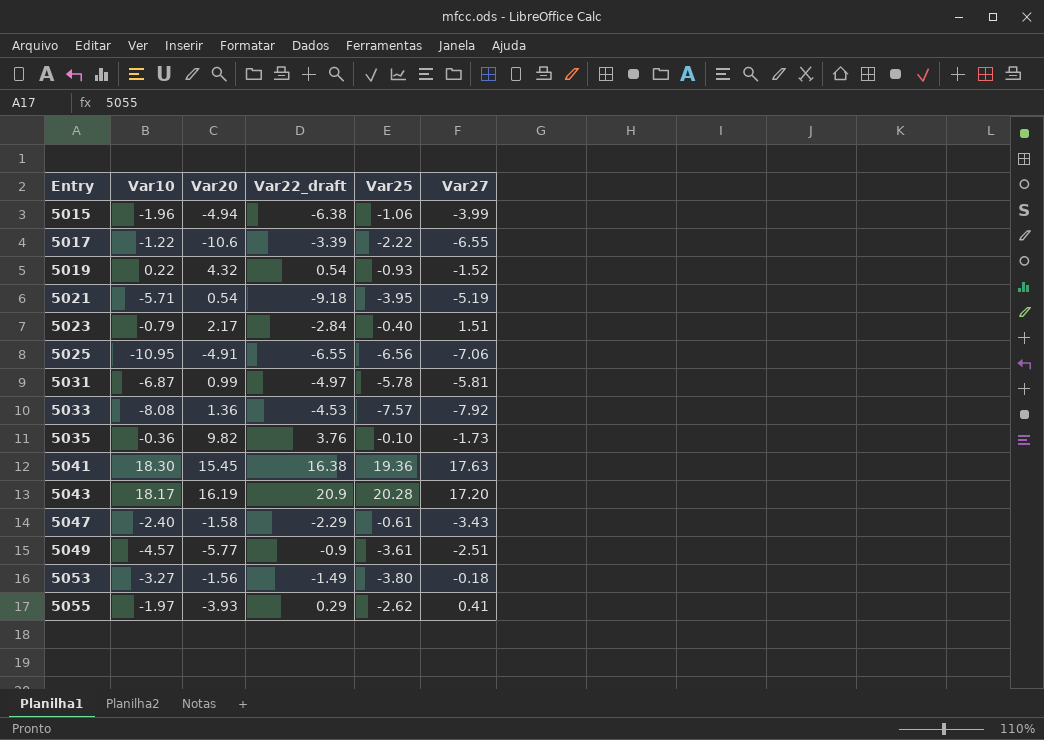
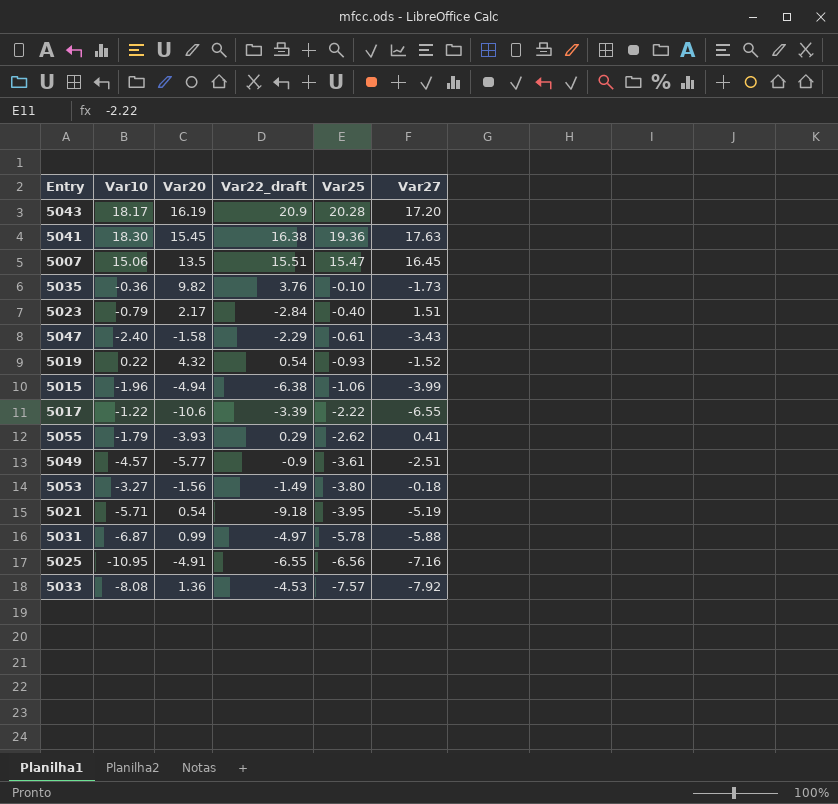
row order: Entry ascending -> Var25 descending
row 5007: none -> 15.06 | 13.5 | 15.51 | 15.47 | 16.45
5055 | Var10: -1.97 -> -1.79
5031 | Var27: -5.81 -> -5.88
5025 | Var27: -7.06 -> -7.16

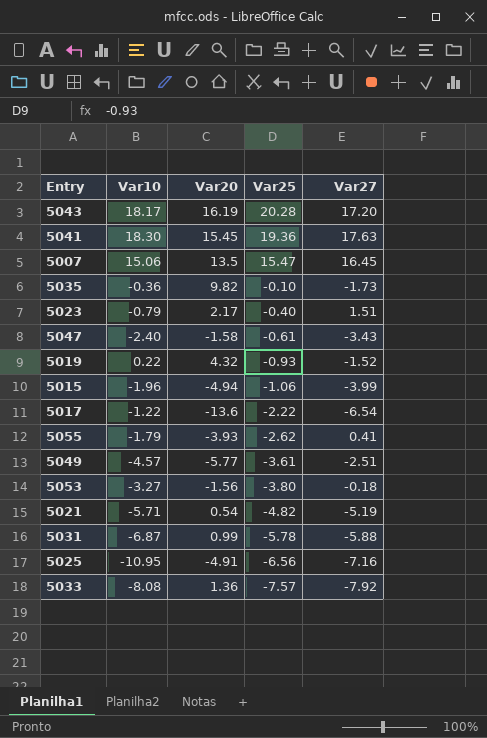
column Var22_draft | position: 4 -> none
5017 | Var20: -10.6 -> -13.6
5017 | Var27: -6.55 -> -6.54
5021 | Var25: -3.95 -> -4.82

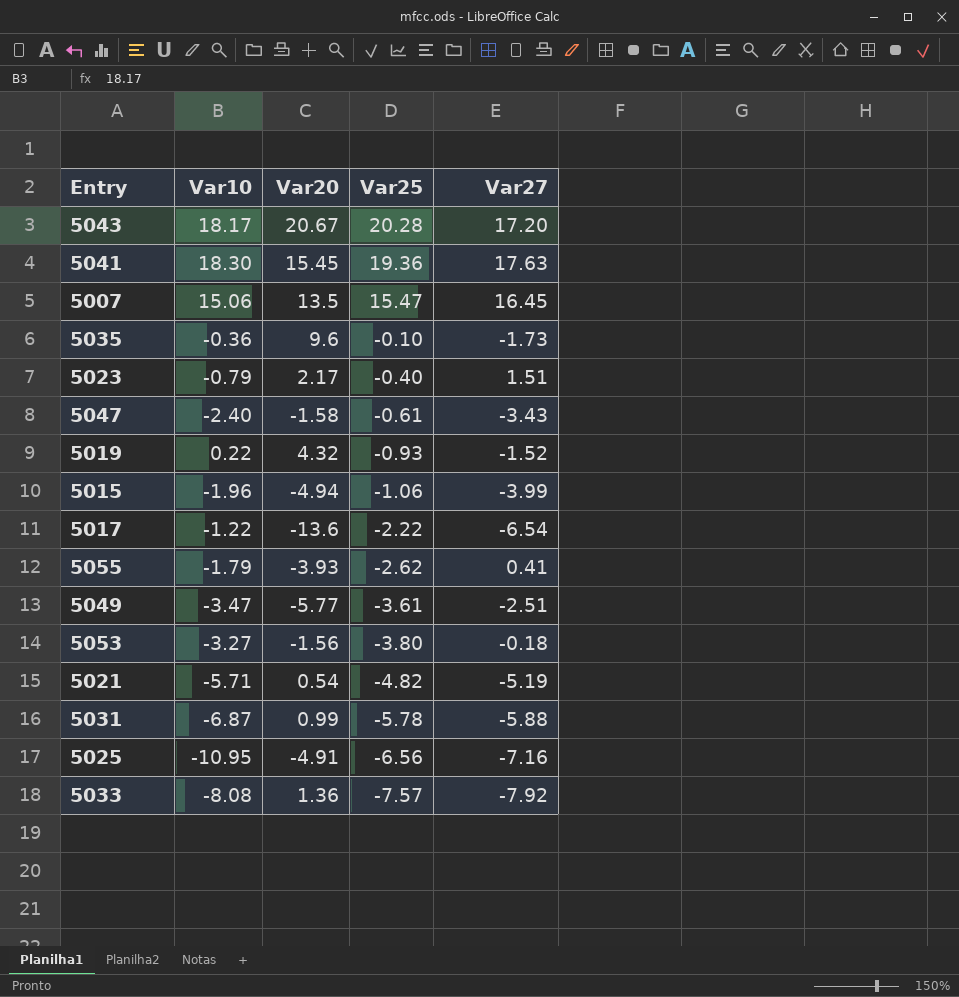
5043 | Var20: 16.19 -> 20.67
5035 | Var20: 9.82 -> 9.6
5049 | Var10: -4.57 -> -3.47

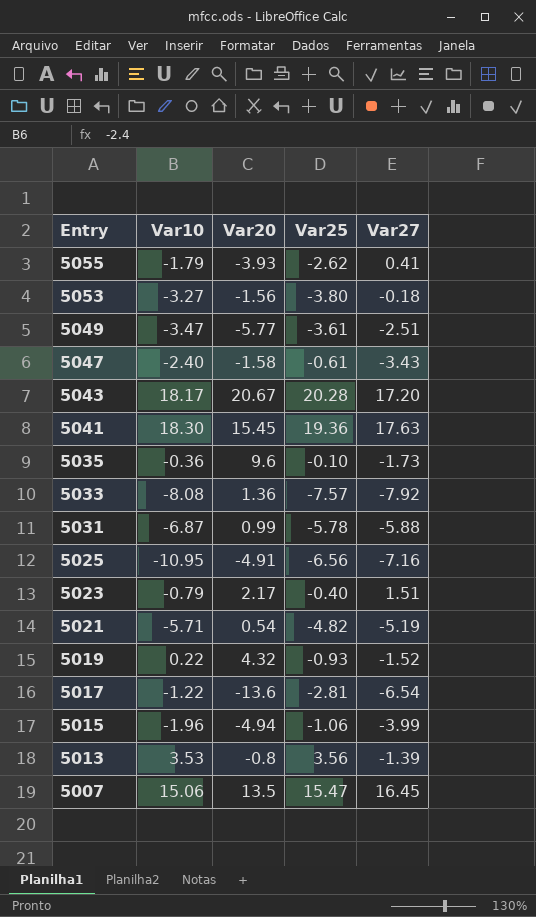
row order: Var25 descending -> Entry descending
5017 | Var25: -2.22 -> -2.81
row 5013: none -> 3.53 | -0.8 | 3.56 | -1.39

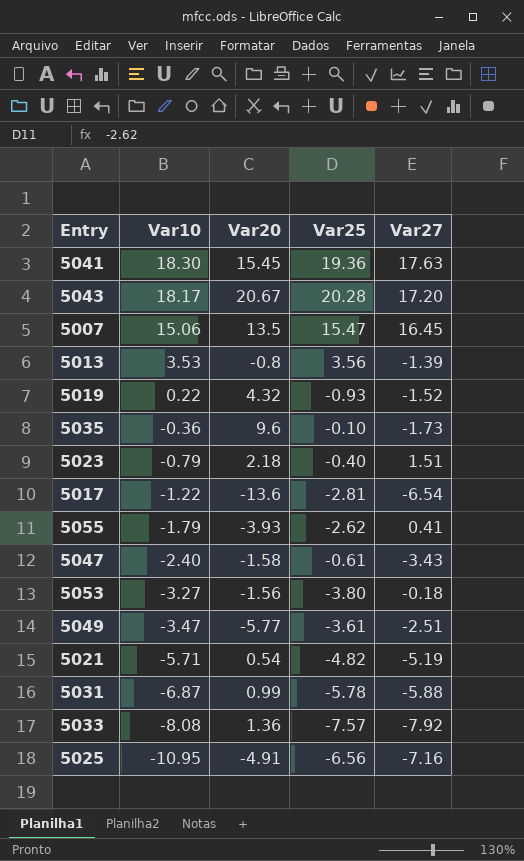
row order: Entry descending -> Var10 descending
row 5015: -1.96 | -4.94 | -1.06 | -3.99 -> none
5023 | Var20: 2.17 -> 2.18

